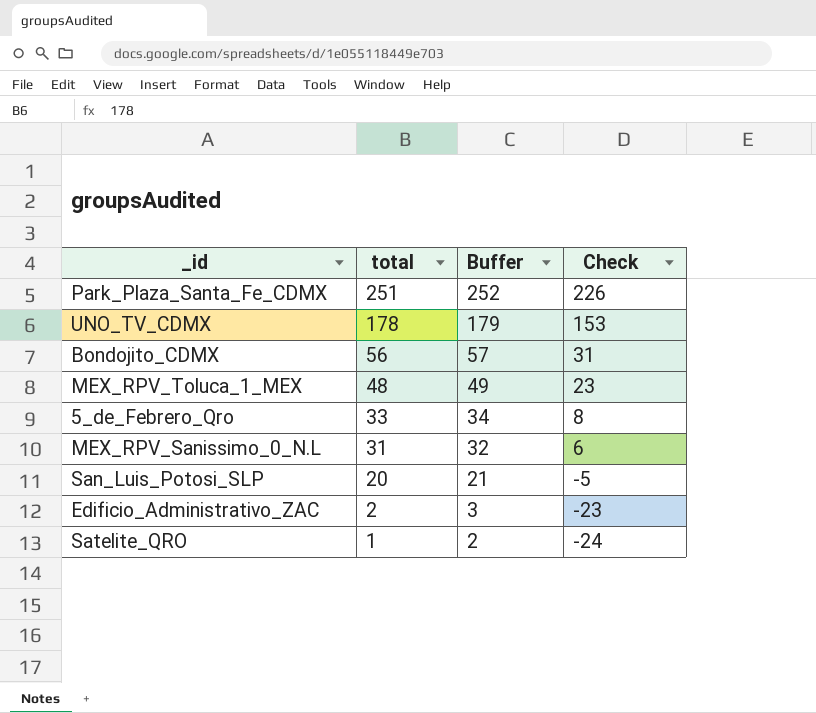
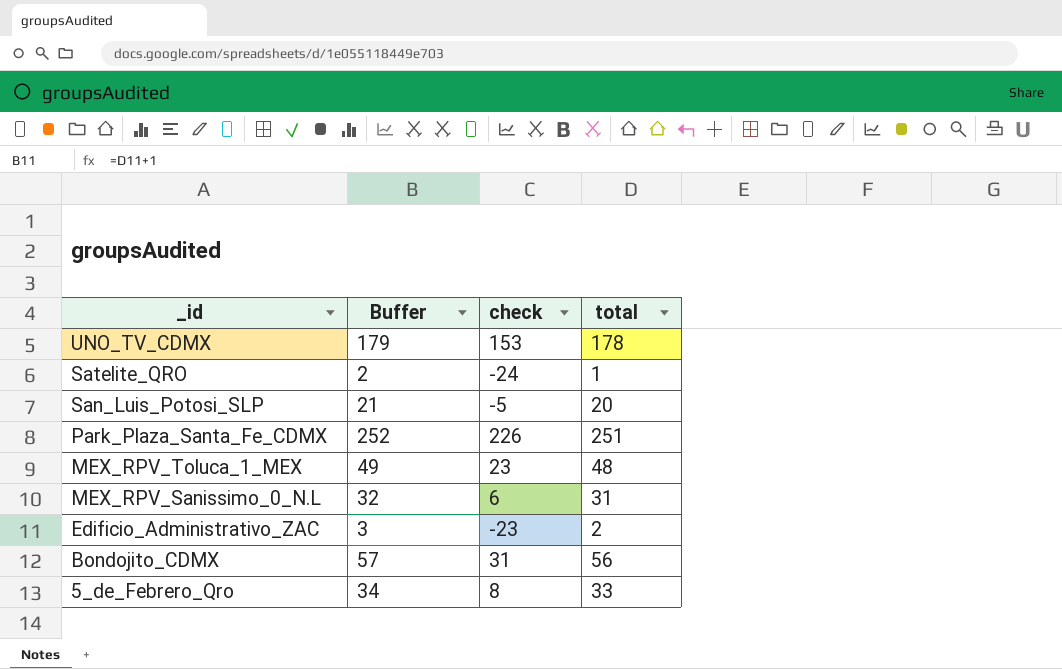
row order: total descending -> _id descending
column name: Check -> check
column total | position: 2 -> 4

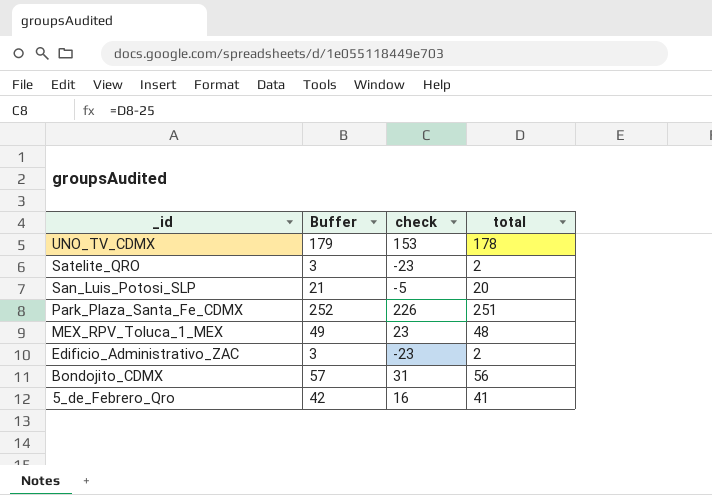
row MEX_RPV_Sanissimo_0_N.L: 32 | 6 | 31 -> none
Satelite_QRO | Buffer: 2 -> 3
Satelite_QRO | check: -24 -> -23
Satelite_QRO | total: 1 -> 2
5_de_Febrero_Qro | Buffer: 34 -> 42
5_de_Febrero_Qro | check: 8 -> 16
5_de_Febrero_Qro | total: 33 -> 41

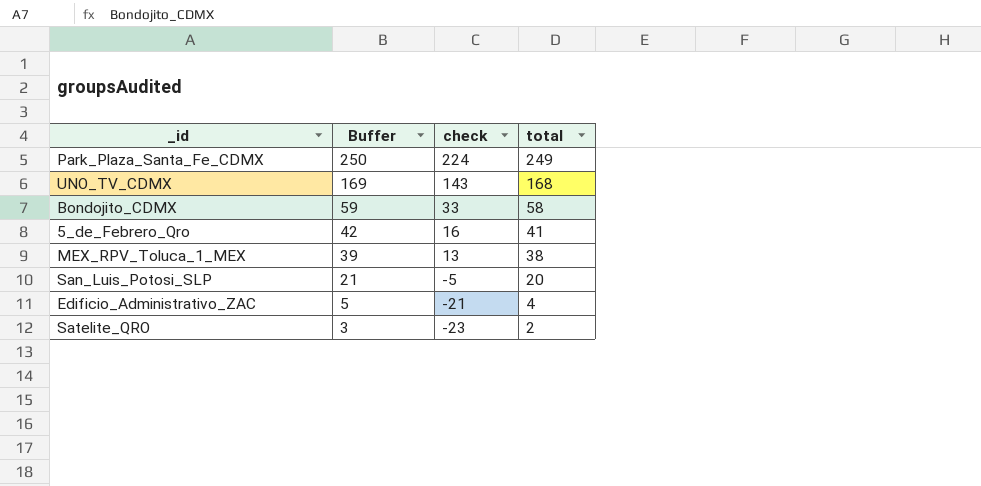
row order: _id descending -> Buffer descending
Park_Plaza_Santa_Fe_CDMX | Buffer: 252 -> 250
Park_Plaza_Santa_Fe_CDMX | check: 226 -> 224
Park_Plaza_Santa_Fe_CDMX | total: 251 -> 249
UNO_TV_CDMX | Buffer: 179 -> 169
UNO_TV_CDMX | check: 153 -> 143
UNO_TV_CDMX | total: 178 -> 168
Bondojito_CDMX | Buffer: 57 -> 59
Bondojito_CDMX | check: 31 -> 33
Bondojito_CDMX | total: 56 -> 58
MEX_RPV_Toluca_1_MEX | Buffer: 49 -> 39
MEX_RPV_Toluca_1_MEX | check: 23 -> 13
MEX_RPV_Toluca_1_MEX | total: 48 -> 38
Edificio_Administrativo_ZAC | Buffer: 3 -> 5
Edificio_Administrativo_ZAC | check: -23 -> -21
Edificio_Administrativo_ZAC | total: 2 -> 4

